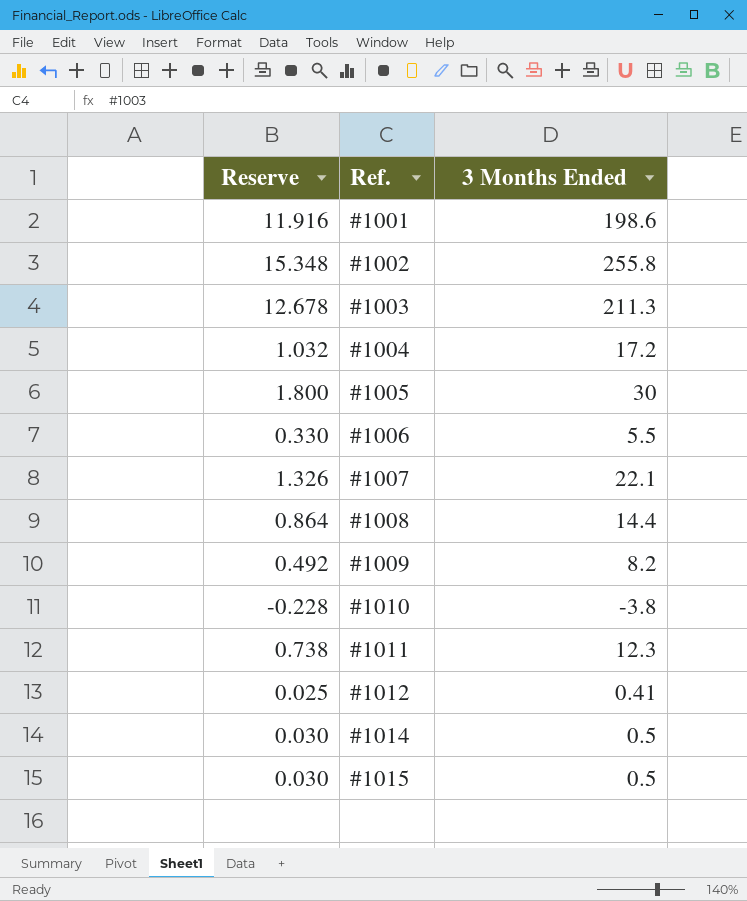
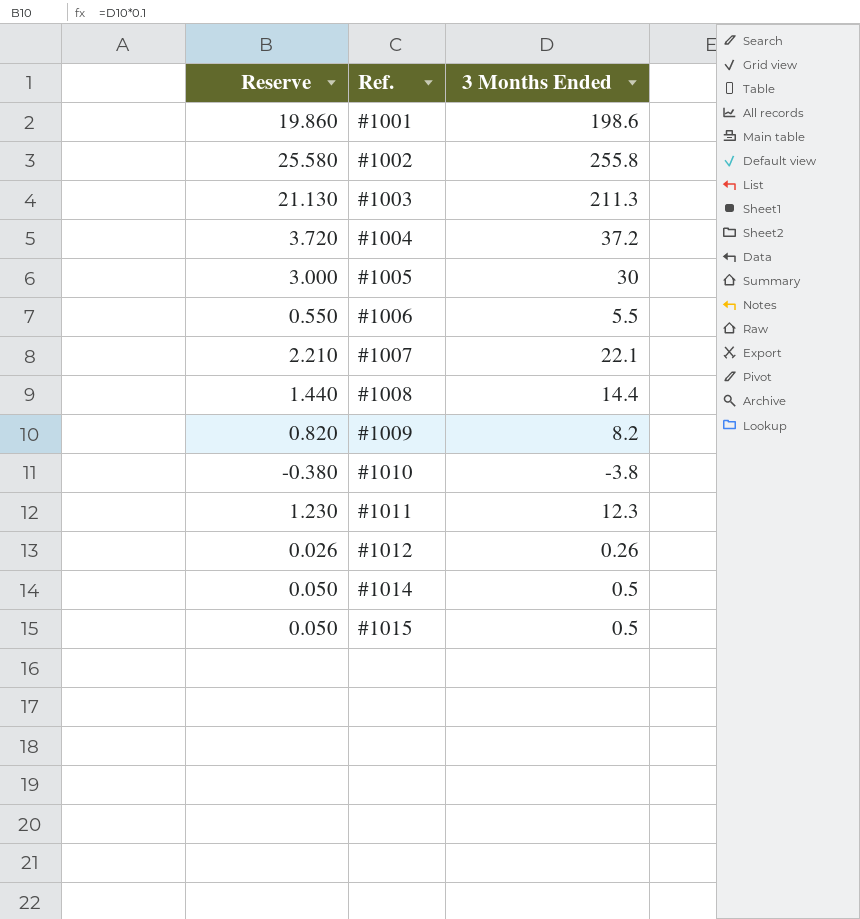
column Reserve | formula: [3 Months Ended] * 0.06 -> [3 Months Ended] * 0.1
#1004 | 3 Months Ended: 17.2 -> 37.2
#1012 | 3 Months Ended: 0.41 -> 0.26

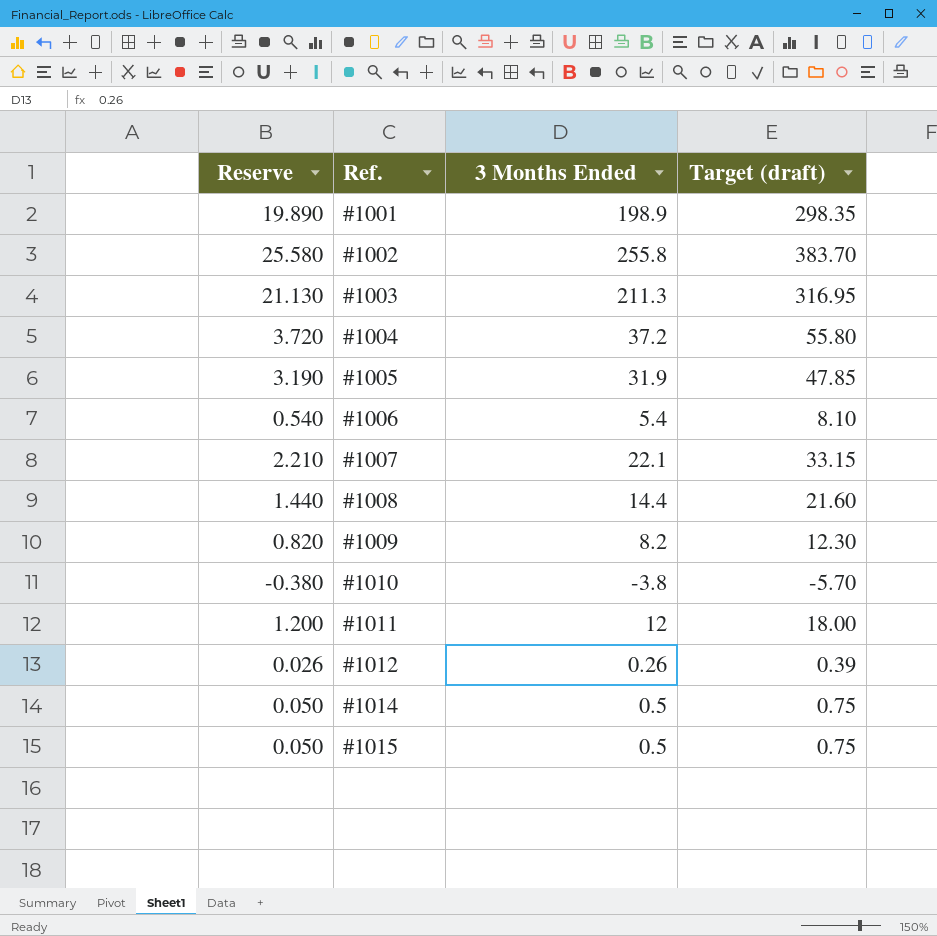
column Target (draft) | formula: none -> [3 Months Ended] * 1.5
#1001 | Reserve: 19.860 -> 19.890
#1001 | 3 Months Ended: 198.6 -> 198.9
#1005 | Reserve: 3.000 -> 3.190
#1005 | 3 Months Ended: 30 -> 31.9
#1006 | Reserve: 0.550 -> 0.540
#1006 | 3 Months Ended: 5.5 -> 5.4
#1011 | Reserve: 1.230 -> 1.200
#1011 | 3 Months Ended: 12.3 -> 12

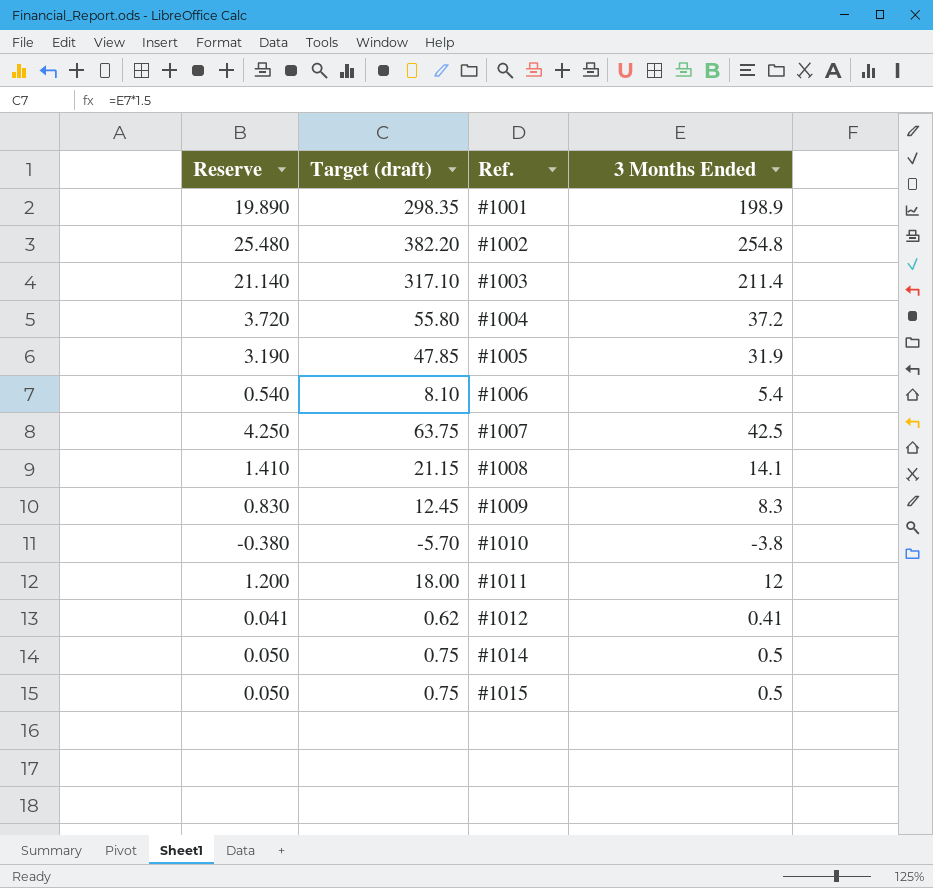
column Target (draft) | position: 4 -> 2
#1002 | Reserve: 25.580 -> 25.480
#1002 | Target (draft): 383.70 -> 382.20
#1002 | 3 Months Ended: 255.8 -> 254.8
#1003 | Reserve: 21.130 -> 21.140
#1003 | Target (draft): 316.95 -> 317.10
#1003 | 3 Months Ended: 211.3 -> 211.4
#1007 | Reserve: 2.210 -> 4.250
#1007 | Target (draft): 33.15 -> 63.75
#1007 | 3 Months Ended: 22.1 -> 42.5
#1008 | Reserve: 1.440 -> 1.410
#1008 | Target (draft): 21.60 -> 21.15
#1008 | 3 Months Ended: 14.4 -> 14.1
#1009 | Reserve: 0.820 -> 0.830
#1009 | Target (draft): 12.30 -> 12.45
#1009 | 3 Months Ended: 8.2 -> 8.3
#1012 | Reserve: 0.026 -> 0.041
#1012 | Target (draft): 0.39 -> 0.62
#1012 | 3 Months Ended: 0.26 -> 0.41

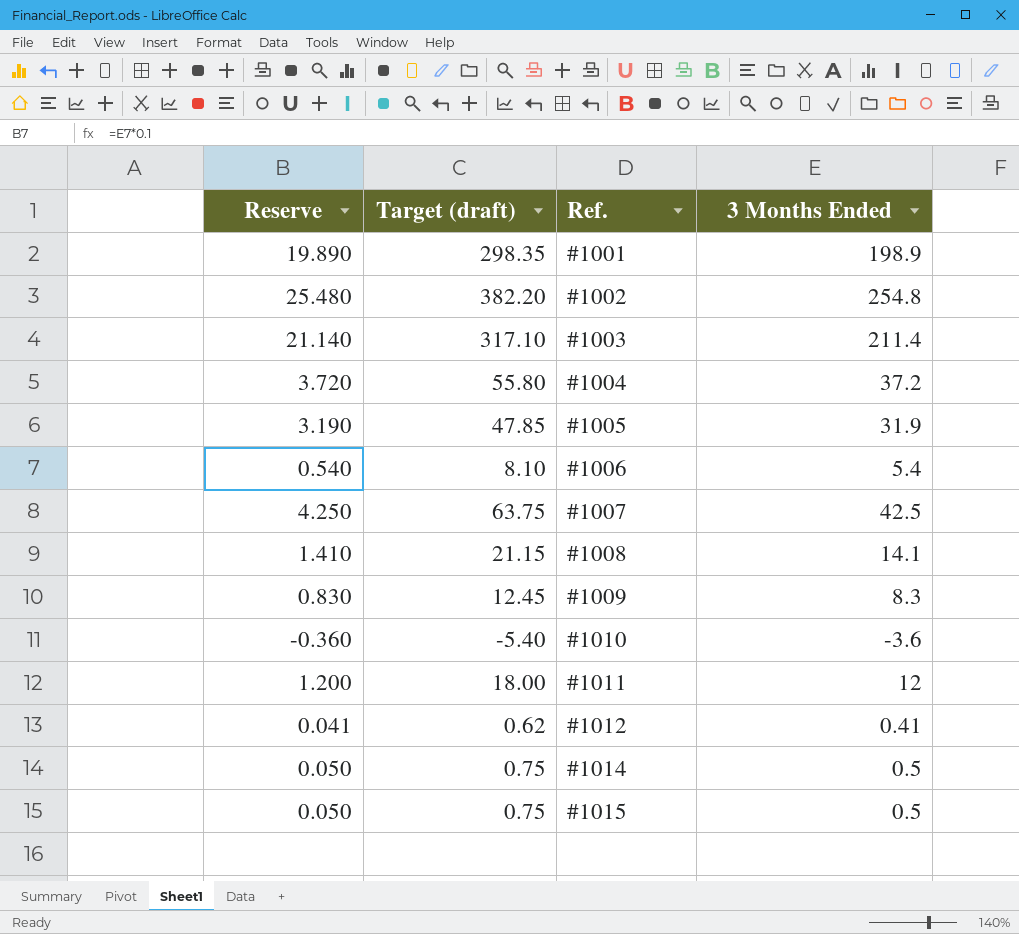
#1010 | Reserve: -0.380 -> -0.360
#1010 | Target (draft): -5.70 -> -5.40
#1010 | 3 Months Ended: -3.8 -> -3.6

